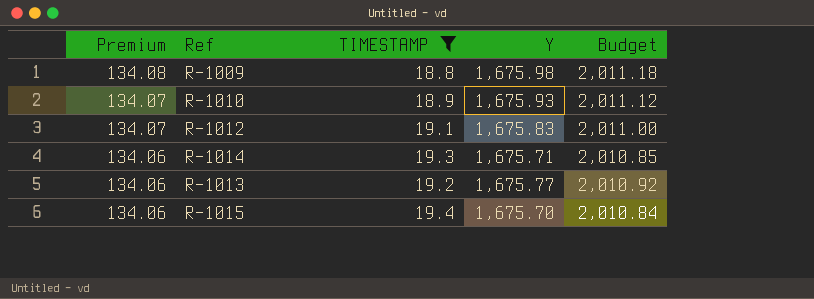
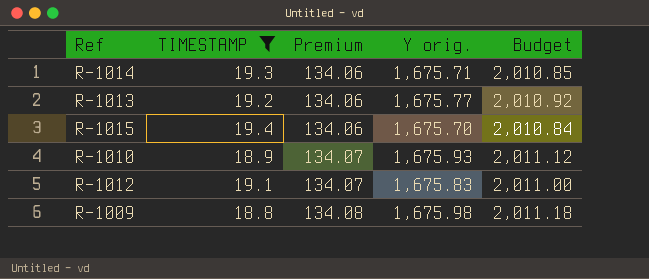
row order: Premium descending -> Premium ascending
column Premium | position: 1 -> 3
column name: Y -> Y orig.

